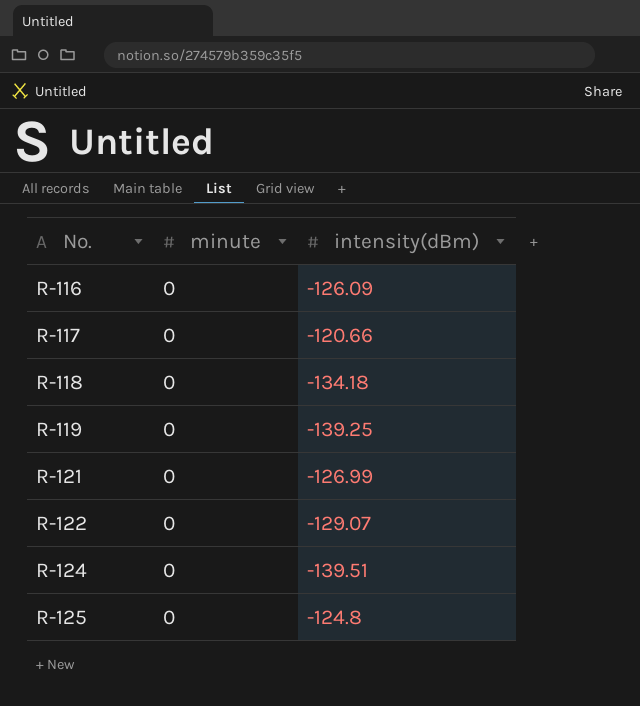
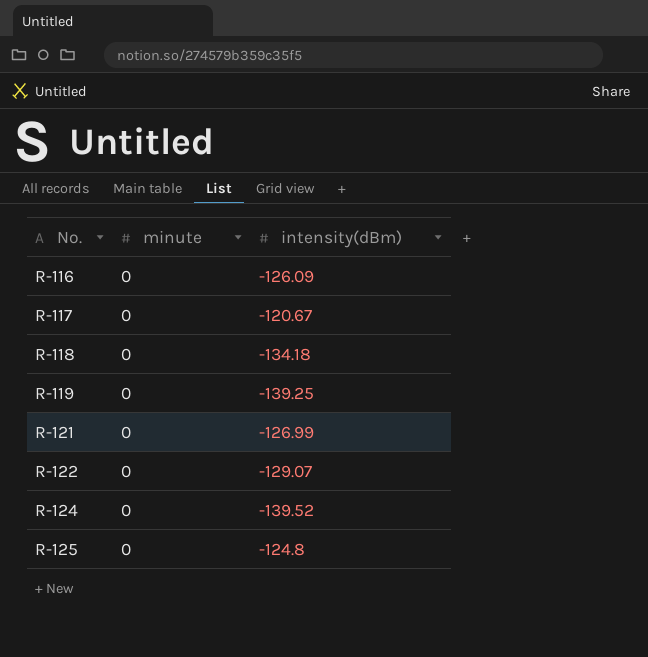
R-117 | intensity(dBm): -120.66 -> -120.67
R-124 | intensity(dBm): -139.51 -> -139.52

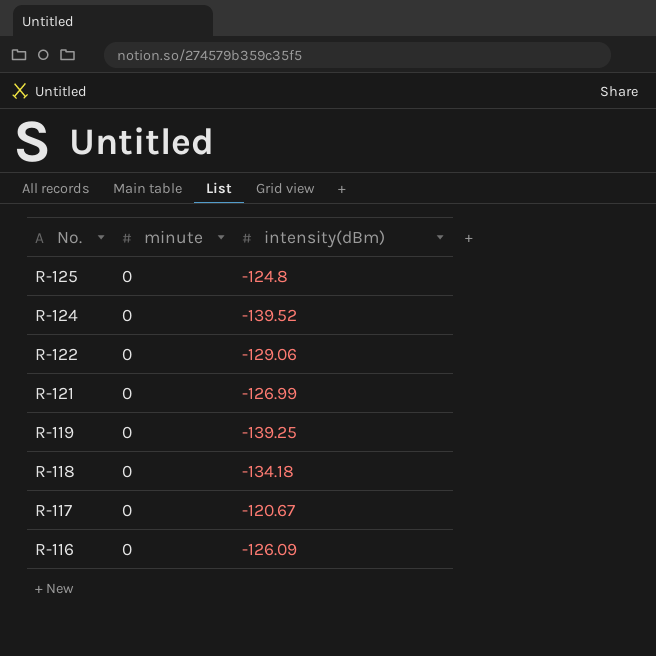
row order: No. ascending -> No. descending
R-122 | intensity(dBm): -129.07 -> -129.06

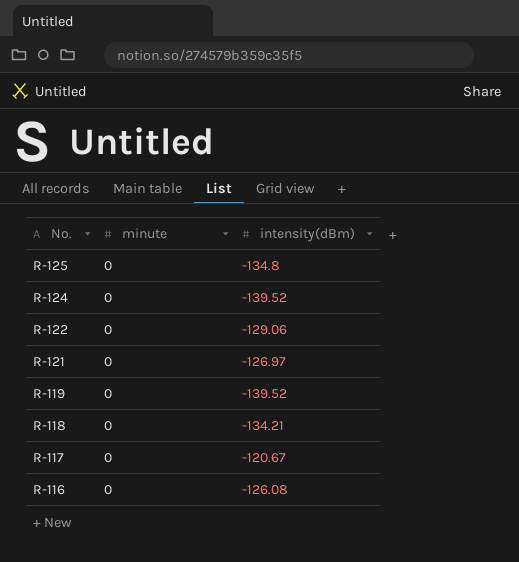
R-125 | intensity(dBm): -124.8 -> -134.8
R-121 | intensity(dBm): -126.99 -> -126.97
R-119 | intensity(dBm): -139.25 -> -139.52
R-118 | intensity(dBm): -134.18 -> -134.21
R-116 | intensity(dBm): -126.09 -> -126.08

